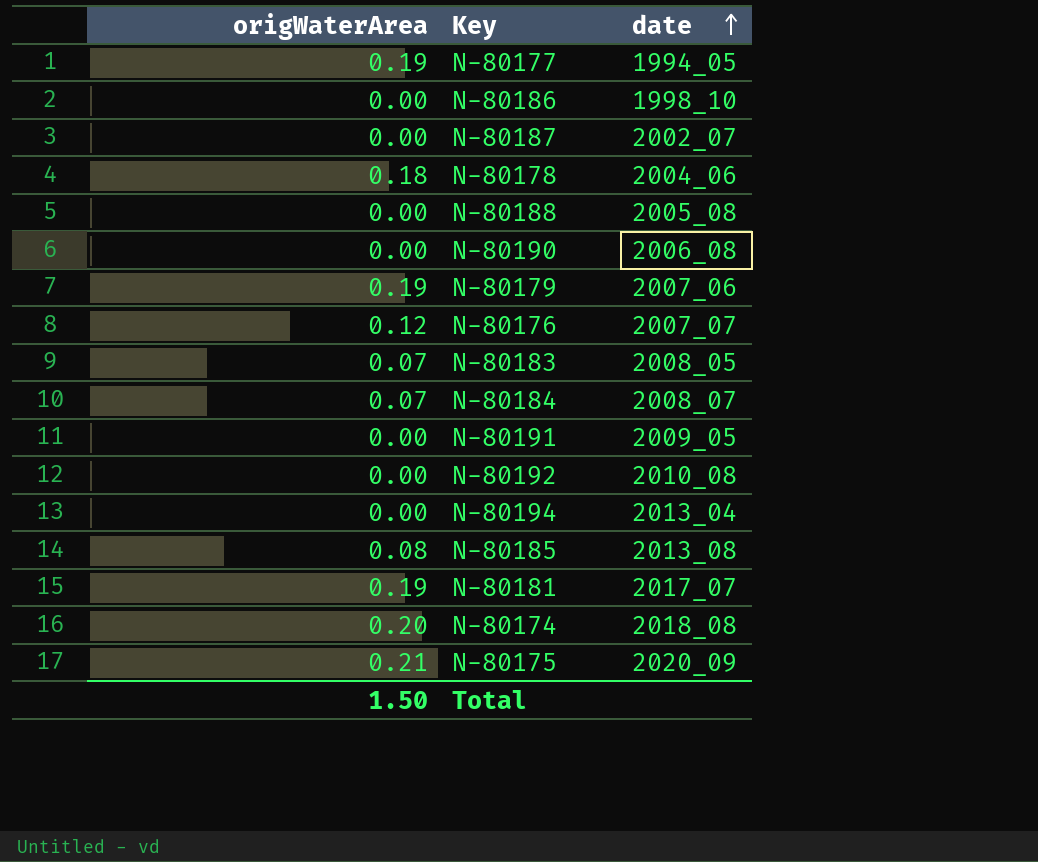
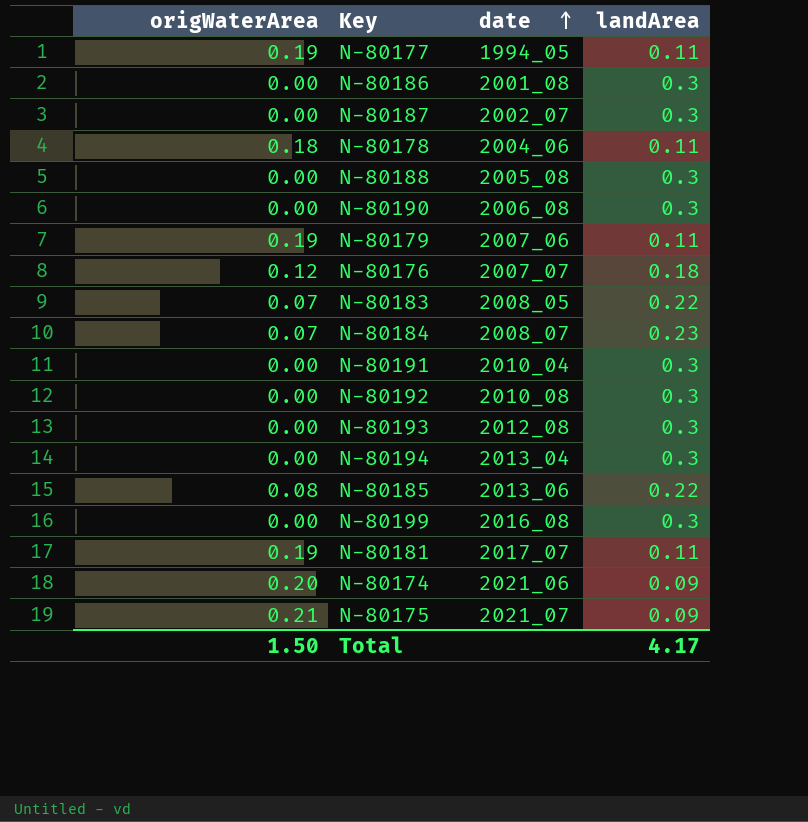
column landArea | position: none -> 4
N-80186 | date: 1998_10 -> 2001_08
N-80191 | date: 2009_05 -> 2010_04
row N-80193: none -> 0.00 | 2012_08 | 0.3
N-80185 | date: 2013_08 -> 2013_06
row N-80199: none -> 0.00 | 2016_08 | 0.3
N-80174 | date: 2018_08 -> 2021_06
N-80175 | date: 2020_09 -> 2021_07

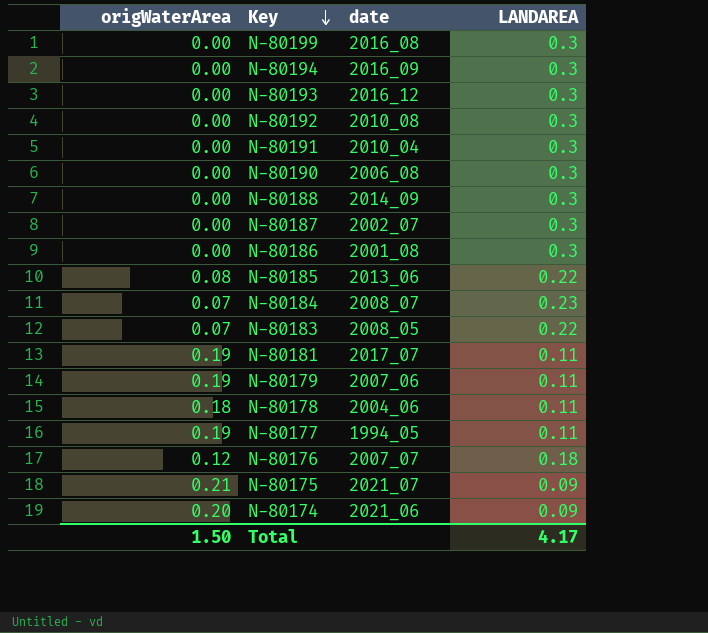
row order: date ascending -> Key descending
column name: landArea -> LANDAREA
N-80194 | date: 2013_04 -> 2016_09
N-80193 | date: 2012_08 -> 2016_12
N-80188 | date: 2005_08 -> 2014_09

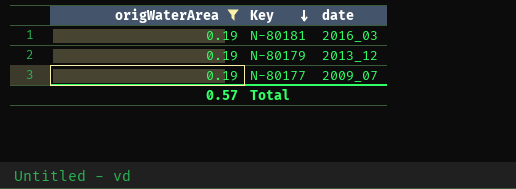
filter: none -> origWaterArea = 0.19
column LANDAREA | position: 4 -> none
N-80181 | date: 2017_07 -> 2016_03
N-80179 | date: 2007_06 -> 2013_12
N-80177 | date: 1994_05 -> 2009_07
Total | origWaterArea: 1.50 -> 0.57

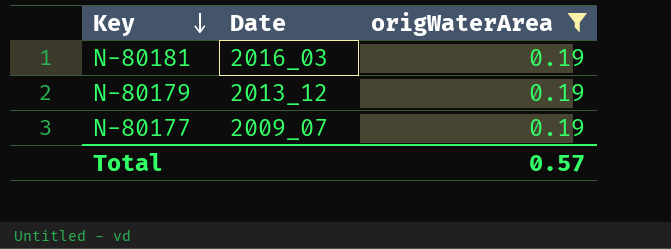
column name: date -> Date
column origWaterArea | position: 1 -> 3

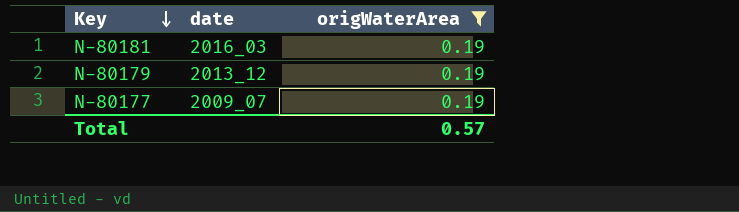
column name: Date -> date

